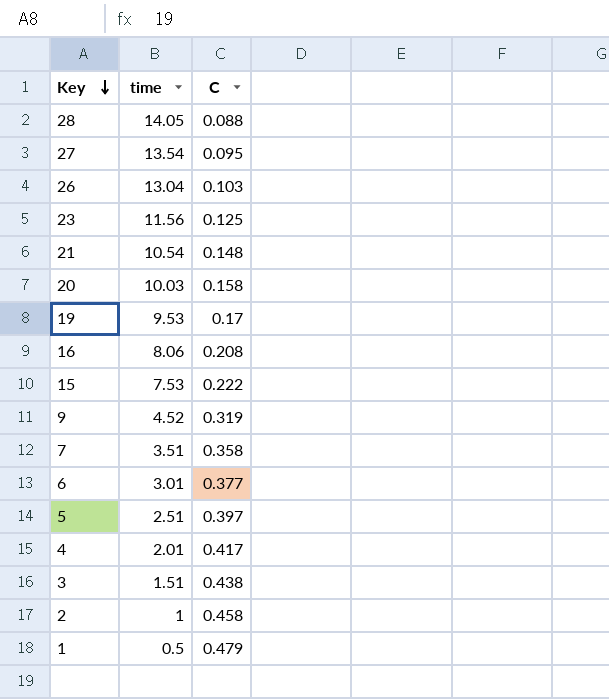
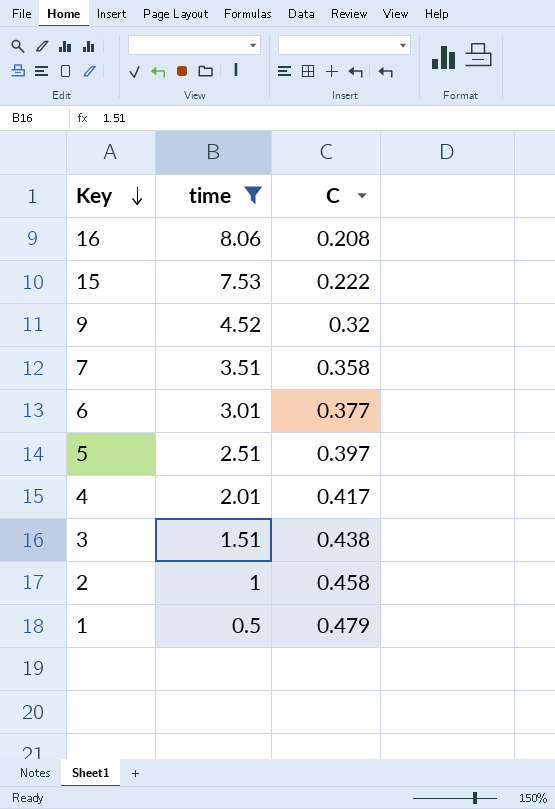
filter: none -> time <= 8.06
9 | C: 0.319 -> 0.32

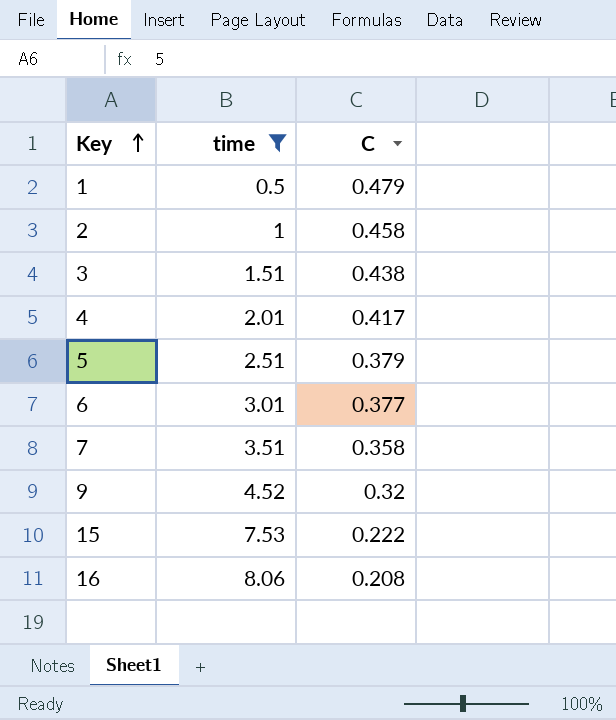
row order: Key descending -> Key ascending
5 | C: 0.397 -> 0.379

